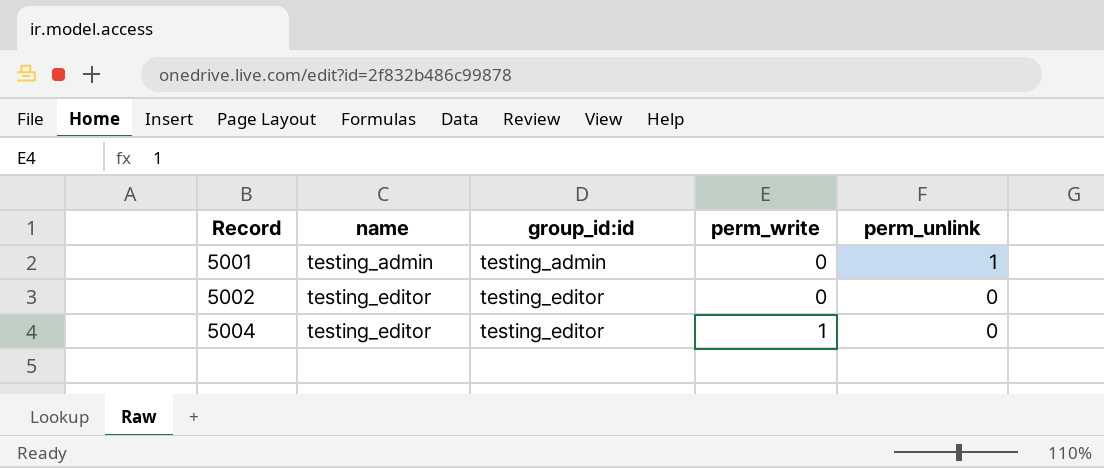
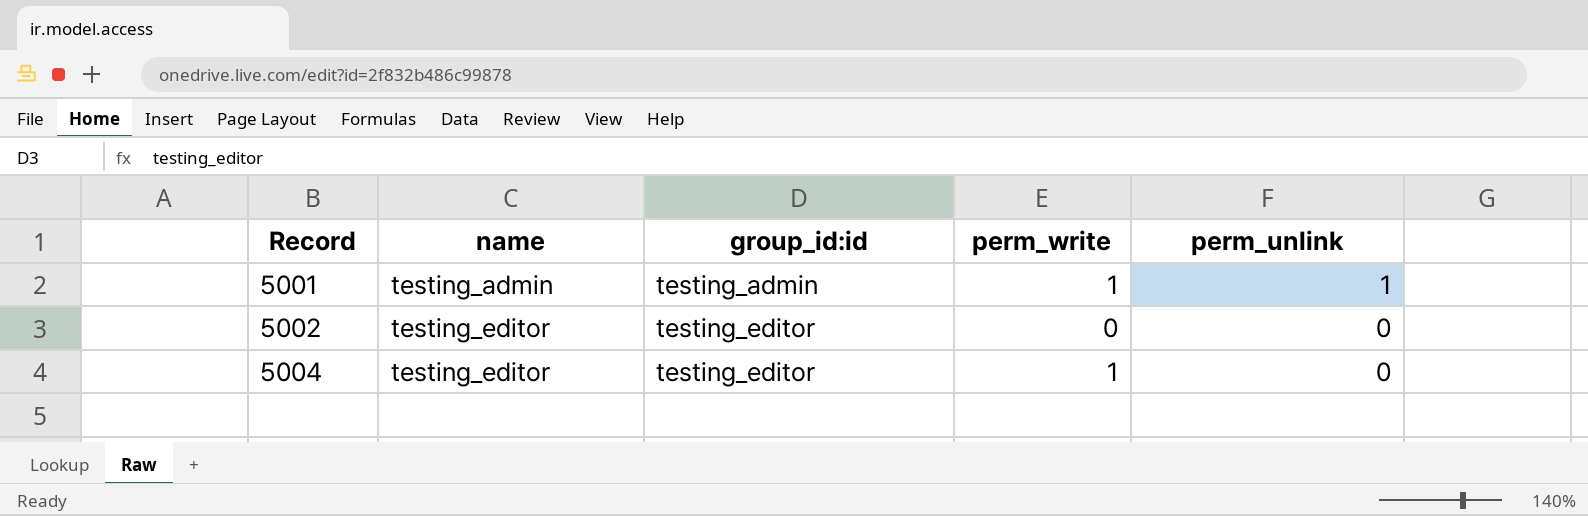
5001 | perm_write: 0 -> 1

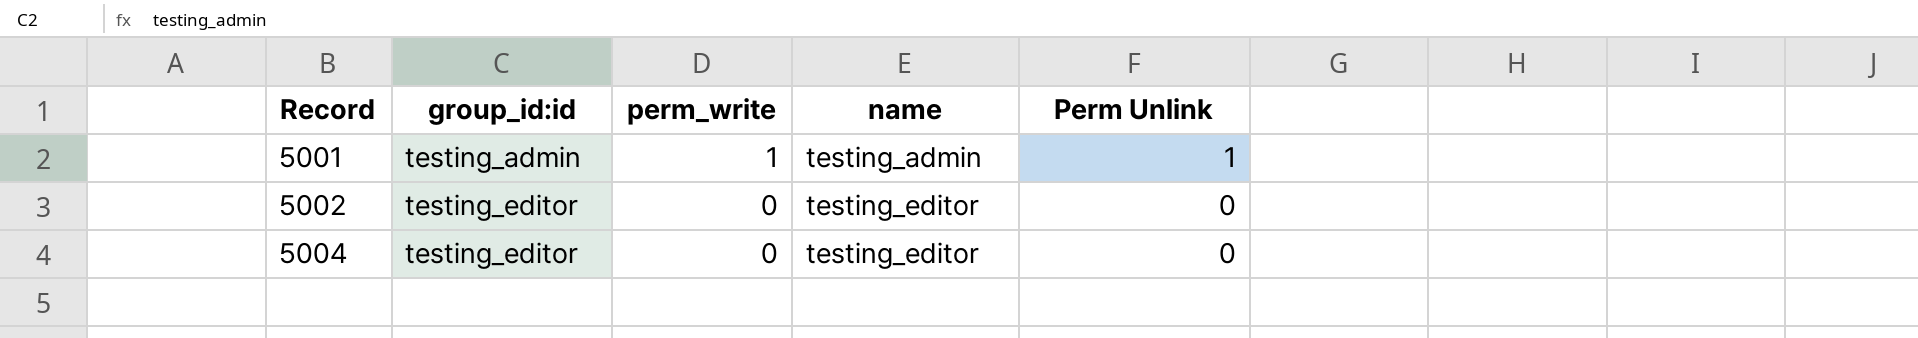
column name | position: 2 -> 4
column name: perm_unlink -> Perm Unlink
5004 | perm_write: 1 -> 0

